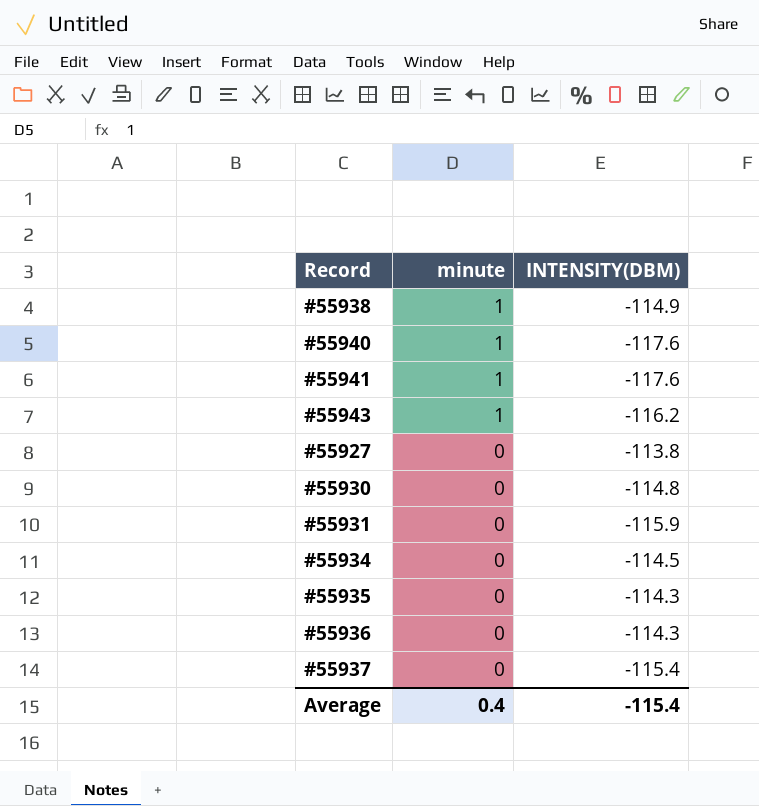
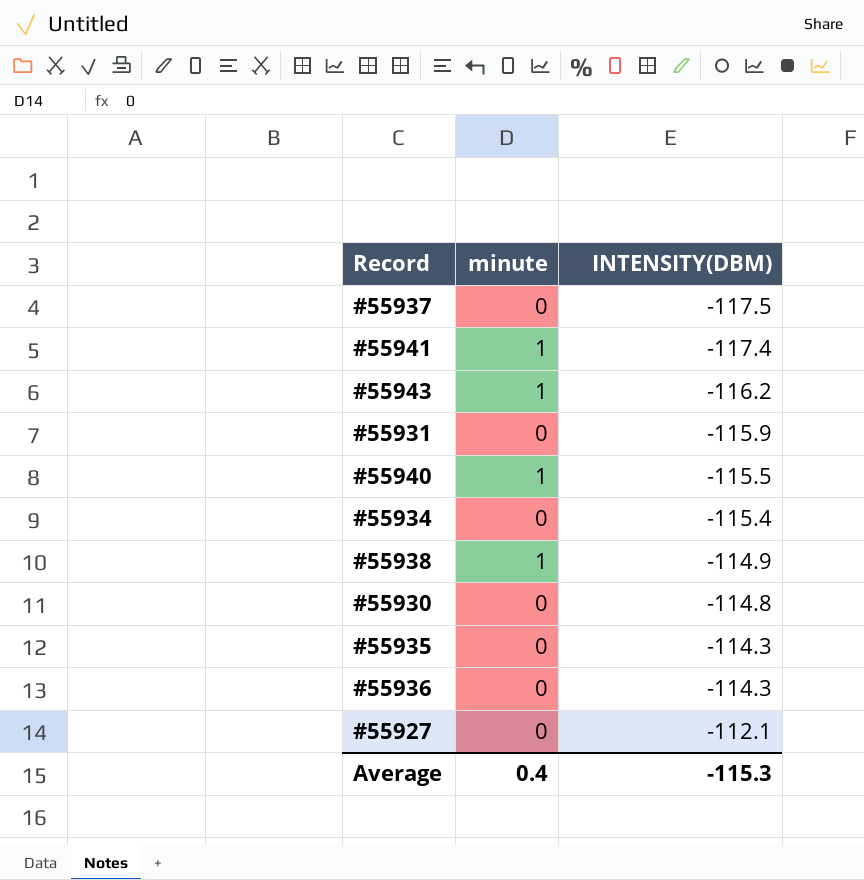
row order: minute descending -> INTENSITY(DBM) ascending
#55937 | INTENSITY(DBM): -115.4 -> -117.5
#55941 | INTENSITY(DBM): -117.6 -> -117.4
#55940 | INTENSITY(DBM): -117.6 -> -115.5
#55934 | INTENSITY(DBM): -114.5 -> -115.4
#55927 | INTENSITY(DBM): -113.8 -> -112.1
Average | INTENSITY(DBM): -115.4 -> -115.3

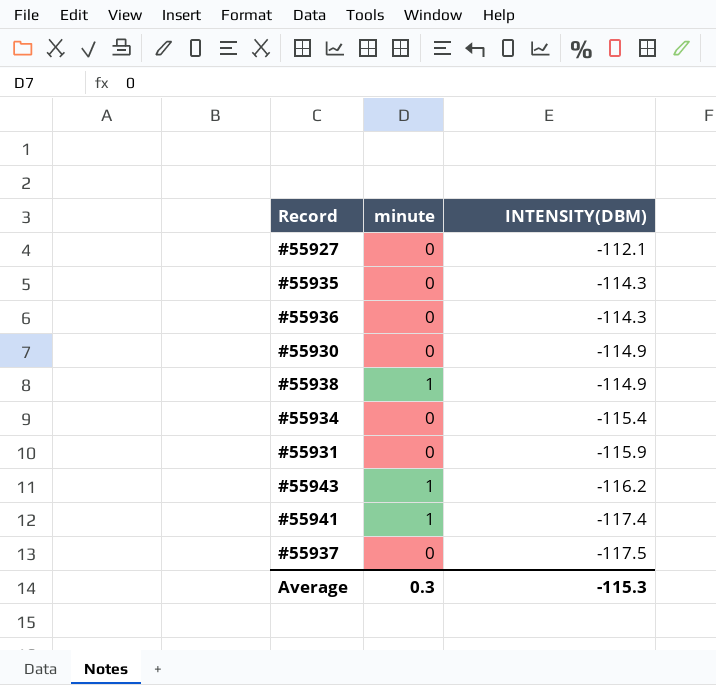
row order: INTENSITY(DBM) ascending -> INTENSITY(DBM) descending
row #55940: 1 | -115.5 -> none
#55930 | INTENSITY(DBM): -114.8 -> -114.9
Average | minute: 0.4 -> 0.3

